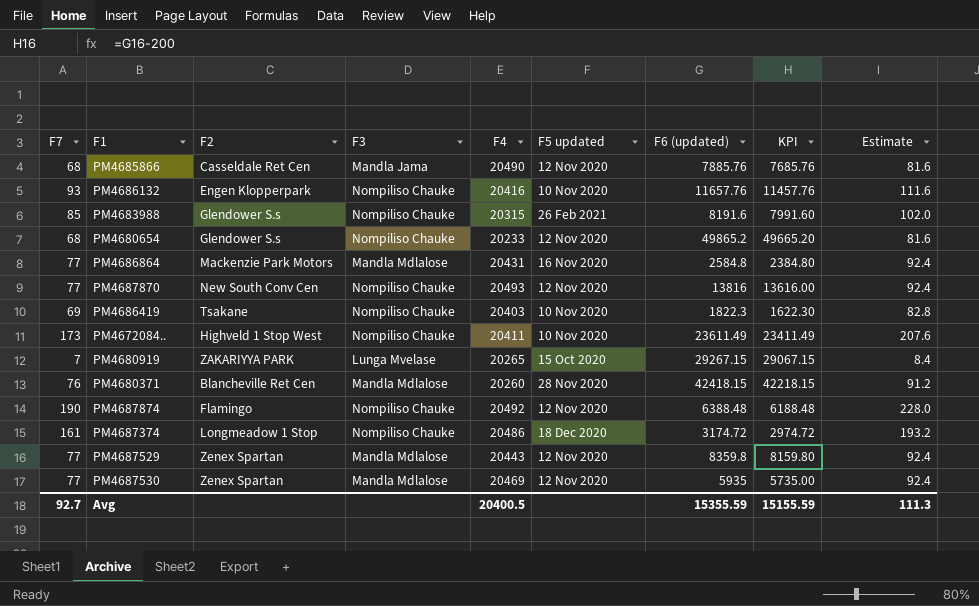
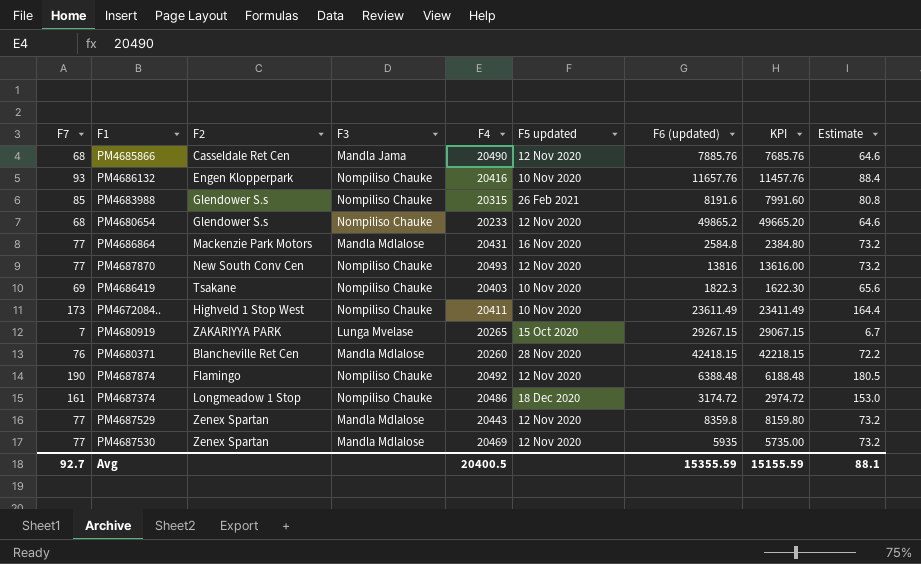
column Estimate | formula: [F7] * 1.2 -> [F7] * 0.95
Avg | Estimate: 111.3 -> 88.1

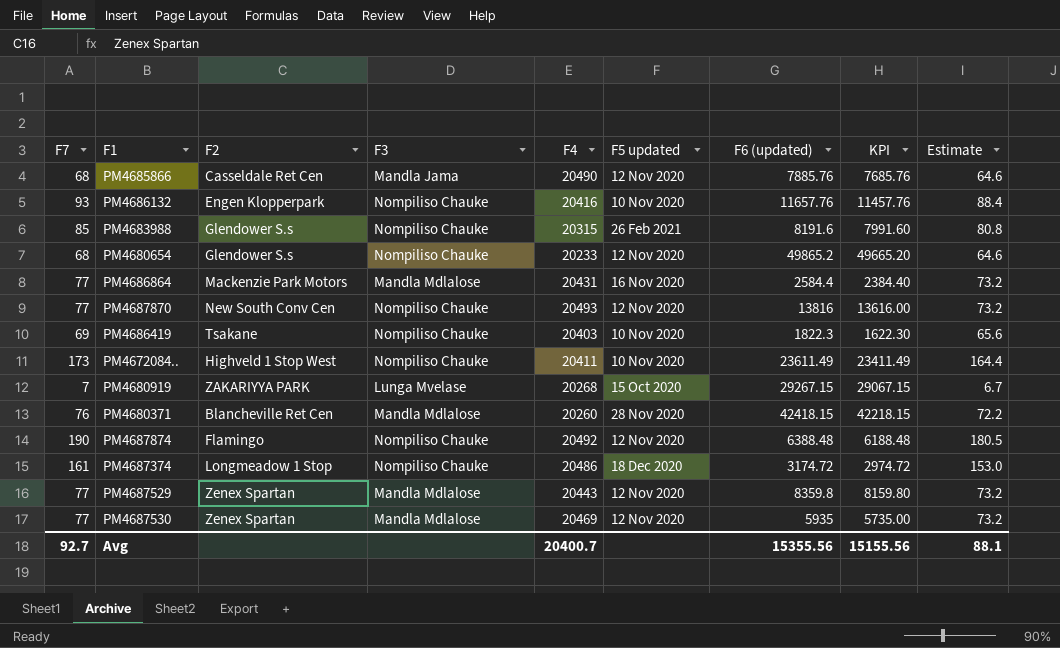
PM4686864 | F6 (updated): 2584.8 -> 2584.4
PM4686864 | KPI: 2384.80 -> 2384.40
PM4680919 | F4: 20265 -> 20268
Avg | F4: 20400.5 -> 20400.7
Avg | F6 (updated): 15355.59 -> 15355.56
Avg | KPI: 15155.59 -> 15155.56

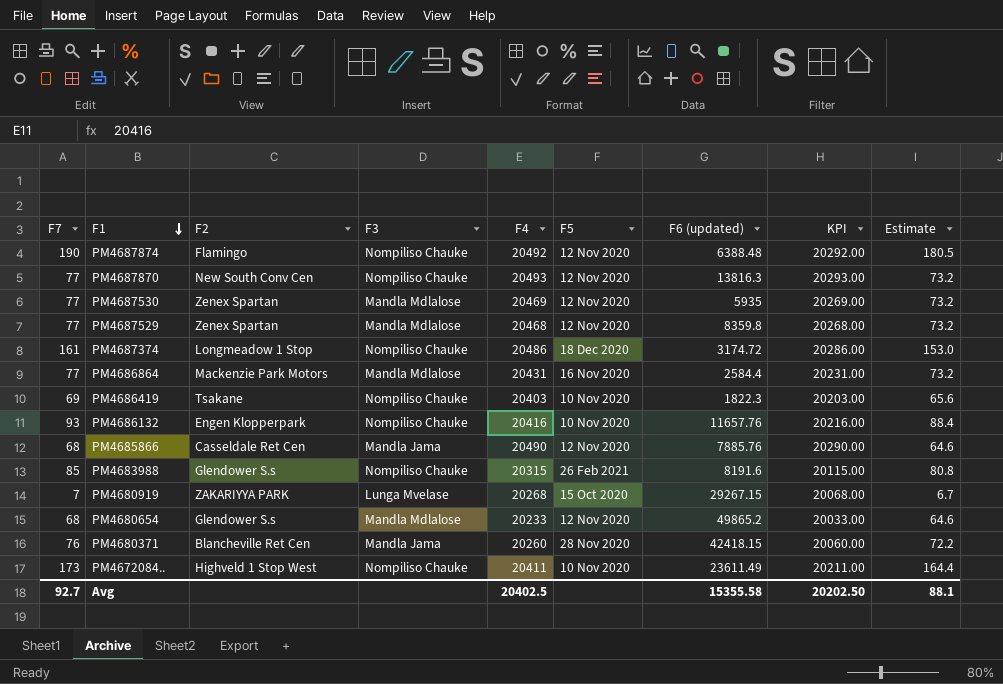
row order: none -> F1 descending
column name: F5 updated -> F5
column KPI | formula: [F6 (updated)] - 200 -> [F4] - 200
PM4687870 | F6 (updated): 13816 -> 13816.3
PM4687529 | F4: 20443 -> 20468
PM4680654 | F3: Nompiliso Chauke -> Mandla Mdlalose
PM4680371 | F3: Mandla Mdlalose -> Mandla Jama
Avg | F4: 20400.7 -> 20402.5
Avg | F6 (updated): 15355.56 -> 15355.58
Avg | KPI: 15155.56 -> 20202.50

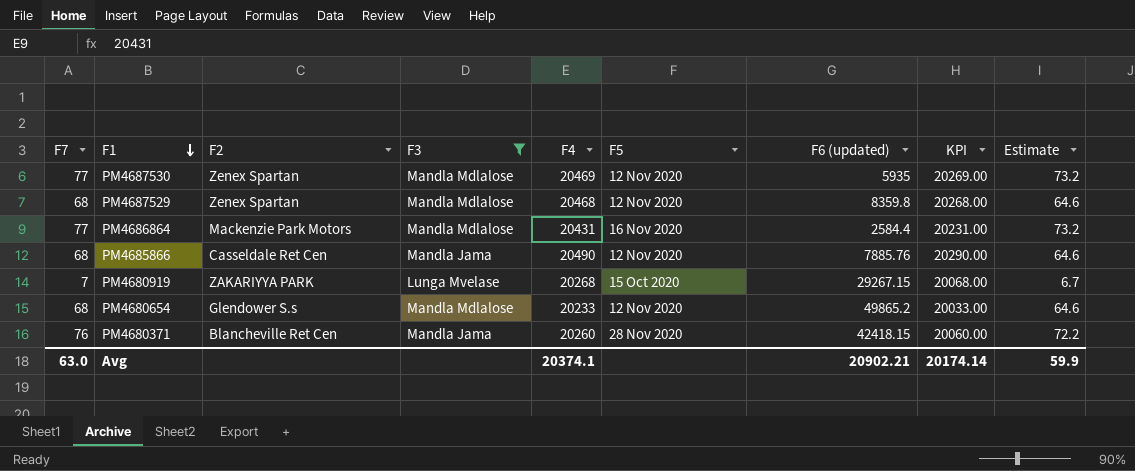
filter: none -> F3 != Nompiliso Chauke
PM4687529 | F7: 77 -> 68
PM4687529 | Estimate: 73.2 -> 64.6
Avg | F7: 92.7 -> 63.0
Avg | F4: 20402.5 -> 20374.1
Avg | F6 (updated): 15355.58 -> 20902.21
Avg | KPI: 20202.50 -> 20174.14
Avg | Estimate: 88.1 -> 59.9

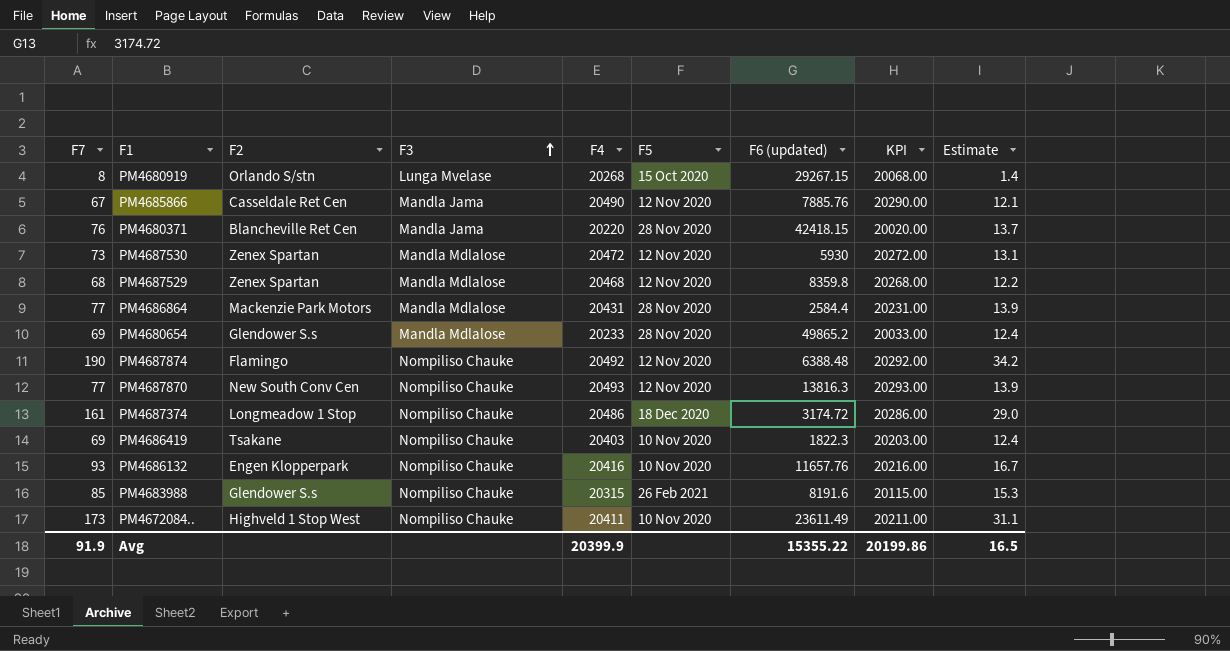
filter: F3 != Nompiliso Chauke -> none
row order: F1 descending -> F3 ascending
column Estimate | formula: [F7] * 0.95 -> [F7] * 0.18
PM4680919 | F7: 7 -> 8
PM4680919 | F2: ZAKARIYYA PARK -> Orlando S/stn
PM4685866 | F7: 68 -> 67
PM4680371 | F4: 20260 -> 20220
PM4680371 | KPI: 20060.00 -> 20020.00
PM4687530 | F7: 77 -> 73
PM4687530 | F4: 20469 -> 20472
PM4687530 | F6 (updated): 5935 -> 5930
PM4687530 | KPI: 20269.00 -> 20272.00
PM4686864 | F5: 16 Nov 2020 -> 28 Nov 2020
PM4680654 | F7: 68 -> 69
PM4680654 | F5: 12 Nov 2020 -> 28 Nov 2020
Avg | F7: 63.0 -> 91.9
Avg | F4: 20374.1 -> 20399.9
Avg | F6 (updated): 20902.21 -> 15355.22
Avg | KPI: 20174.14 -> 20199.86
Avg | Estimate: 59.9 -> 16.5

